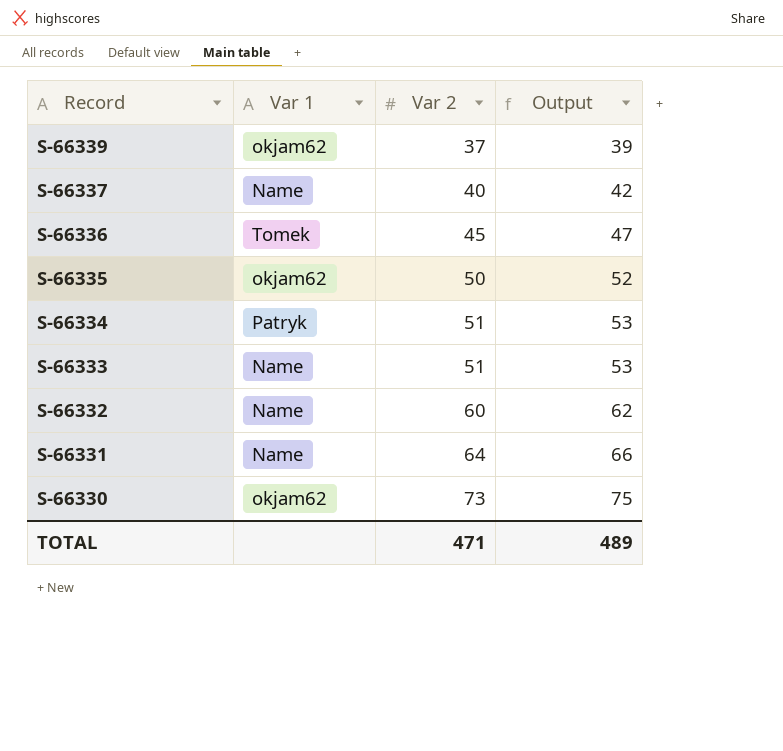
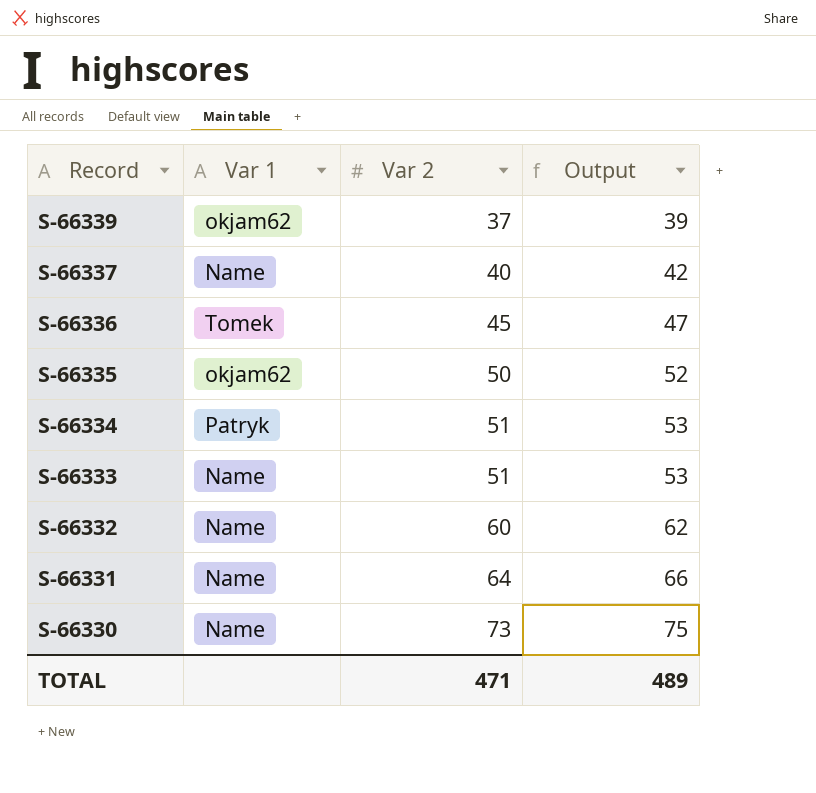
S-66330 | Var 1: okjam62 -> Name

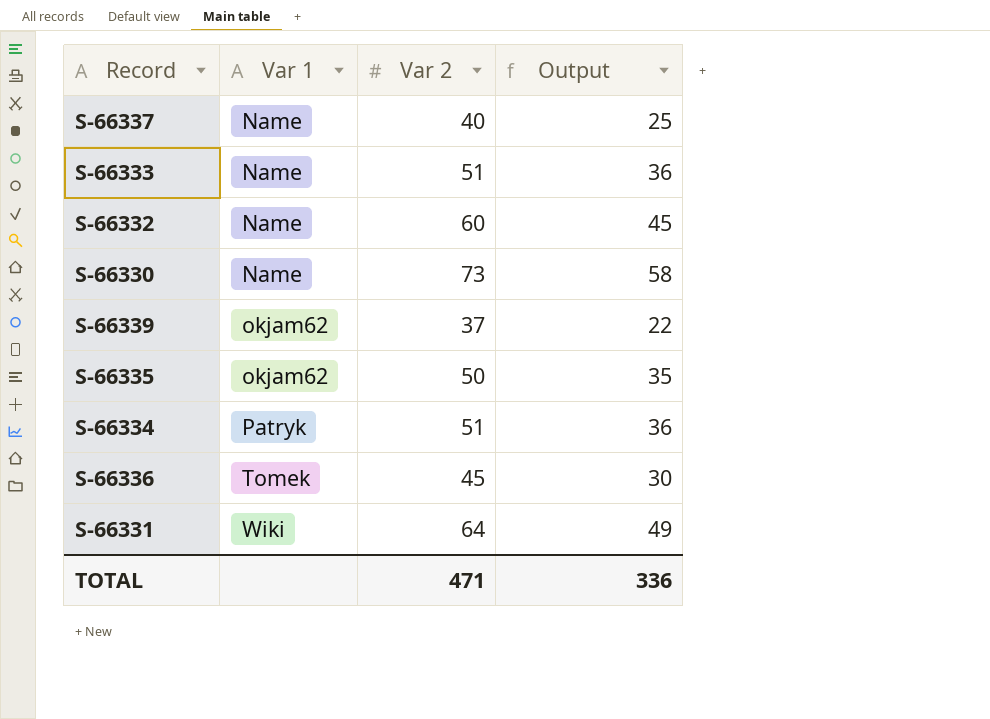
row order: Record descending -> Var 1 ascending
column Output | formula: [Var 2] + 2 -> [Var 2] - 15
S-66331 | Var 1: Name -> Wiki
TOTAL | Output: 489 -> 336

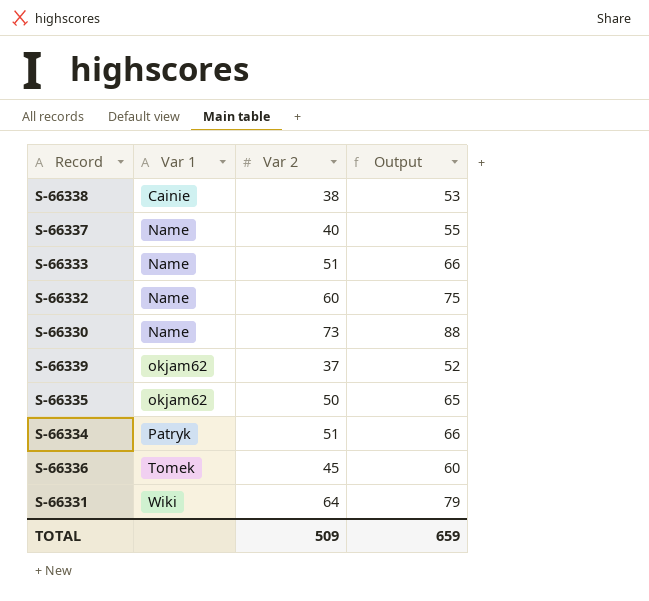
column Output | formula: [Var 2] - 15 -> [Var 2] + 15
row S-66338: none -> Cainie | 38 | 53
TOTAL | Var 2: 471 -> 509
TOTAL | Output: 336 -> 659

